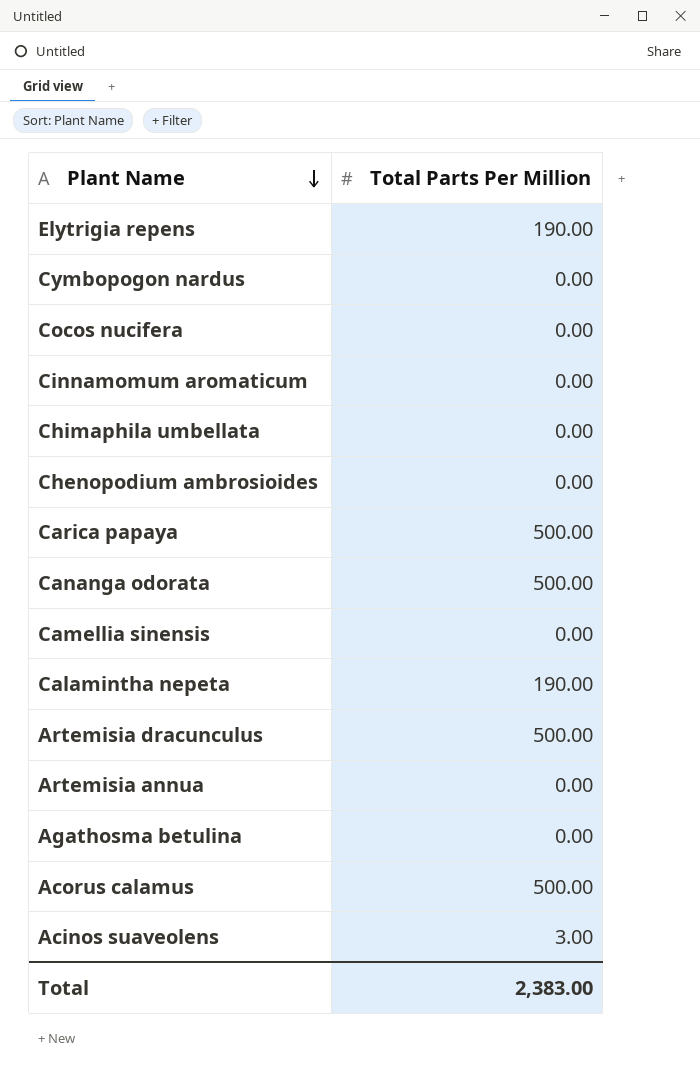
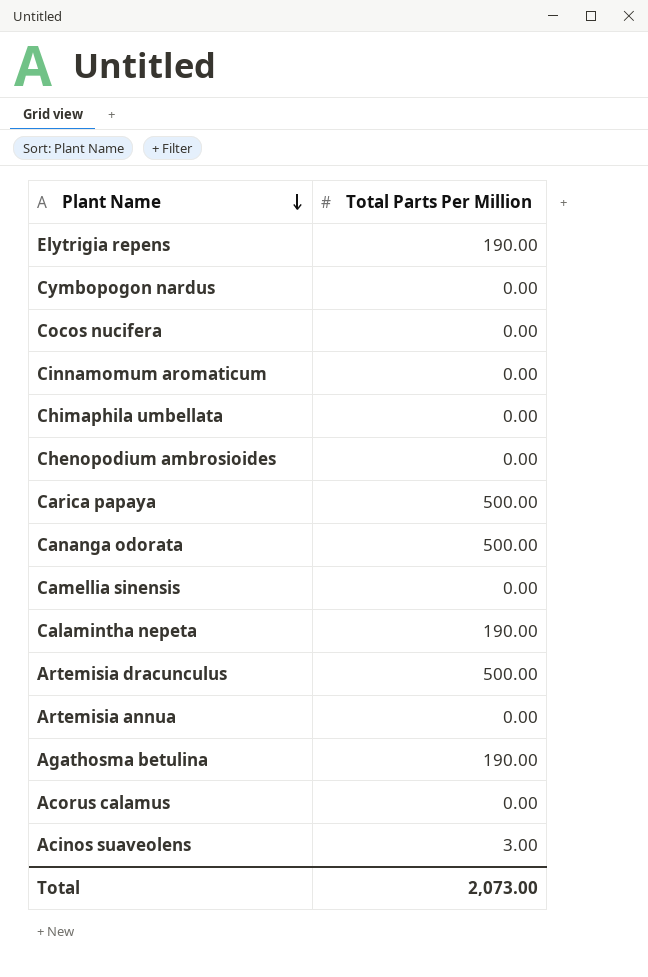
Agathosma betulina | Total Parts Per Million: 0.00 -> 190.00
Acorus calamus | Total Parts Per Million: 500.00 -> 0.00
Total | Total Parts Per Million: 2,383.00 -> 2,073.00

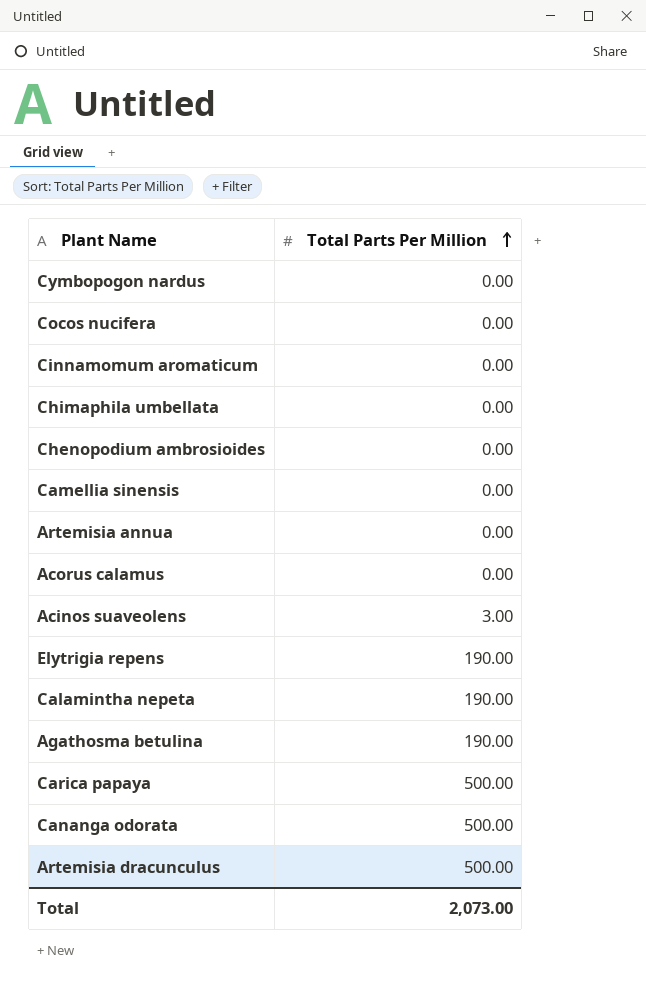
row order: Plant Name descending -> Total Parts Per Million ascending

